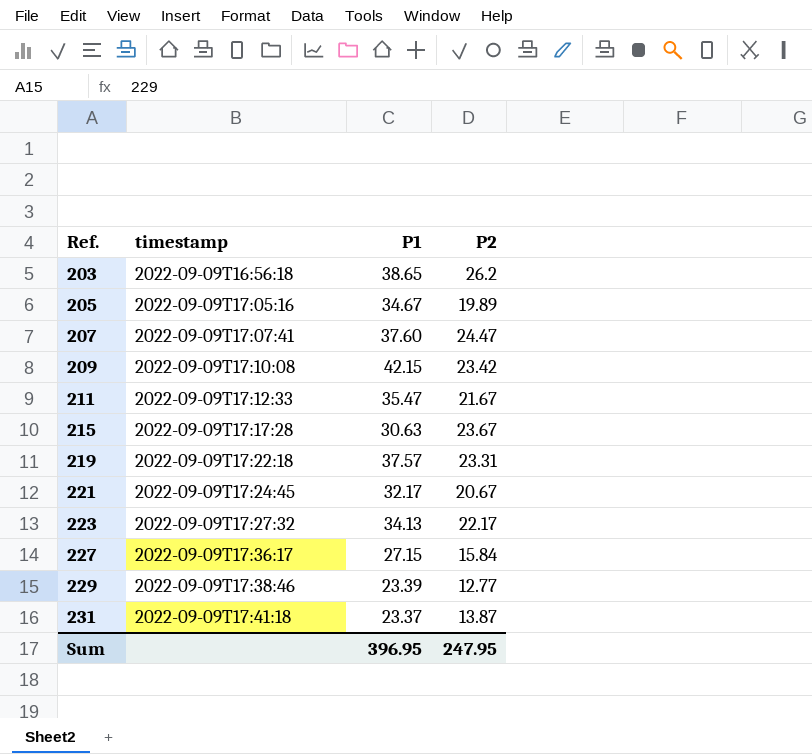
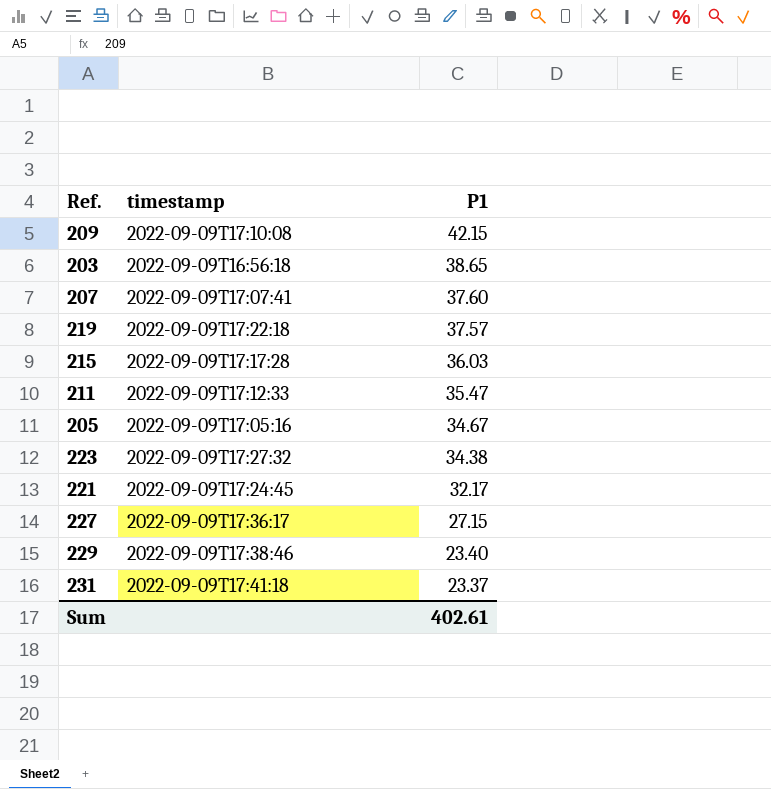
row order: Ref. ascending -> P1 descending
column P2 | position: 4 -> none
215 | P1: 30.63 -> 36.03
223 | P1: 34.13 -> 34.38
229 | P1: 23.39 -> 23.40
Sum | P1: 396.95 -> 402.61

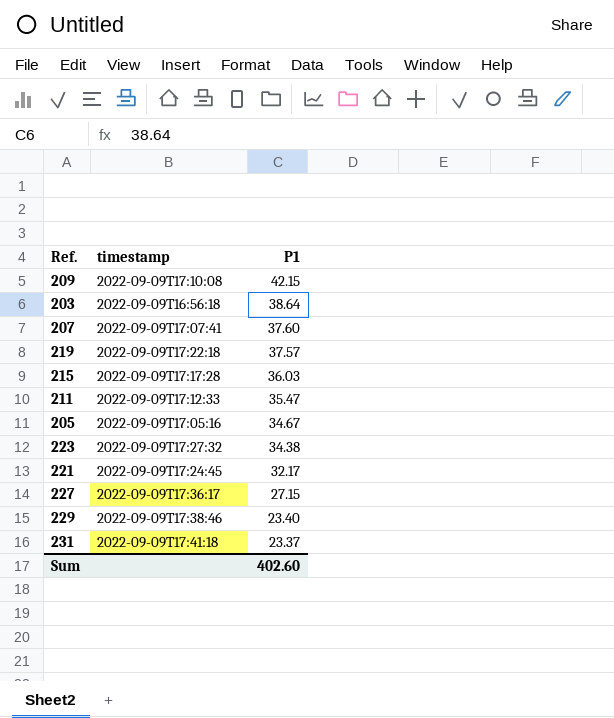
203 | P1: 38.65 -> 38.64
Sum | P1: 402.61 -> 402.60

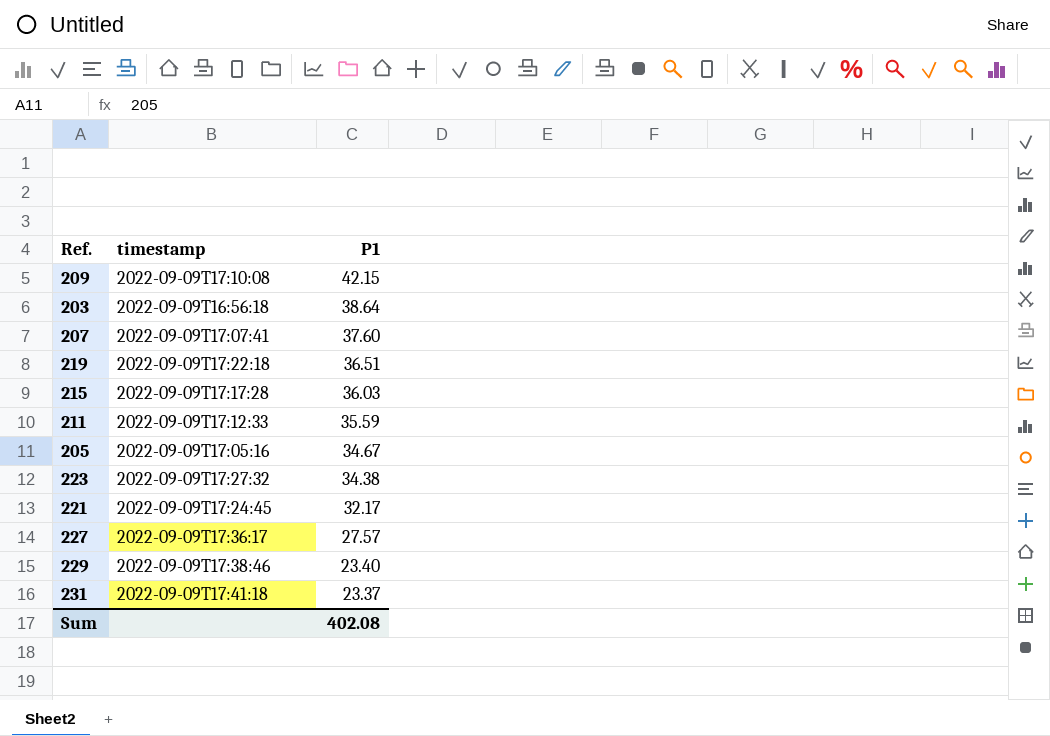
219 | P1: 37.57 -> 36.51
211 | P1: 35.47 -> 35.59
227 | P1: 27.15 -> 27.57
Sum | P1: 402.60 -> 402.08

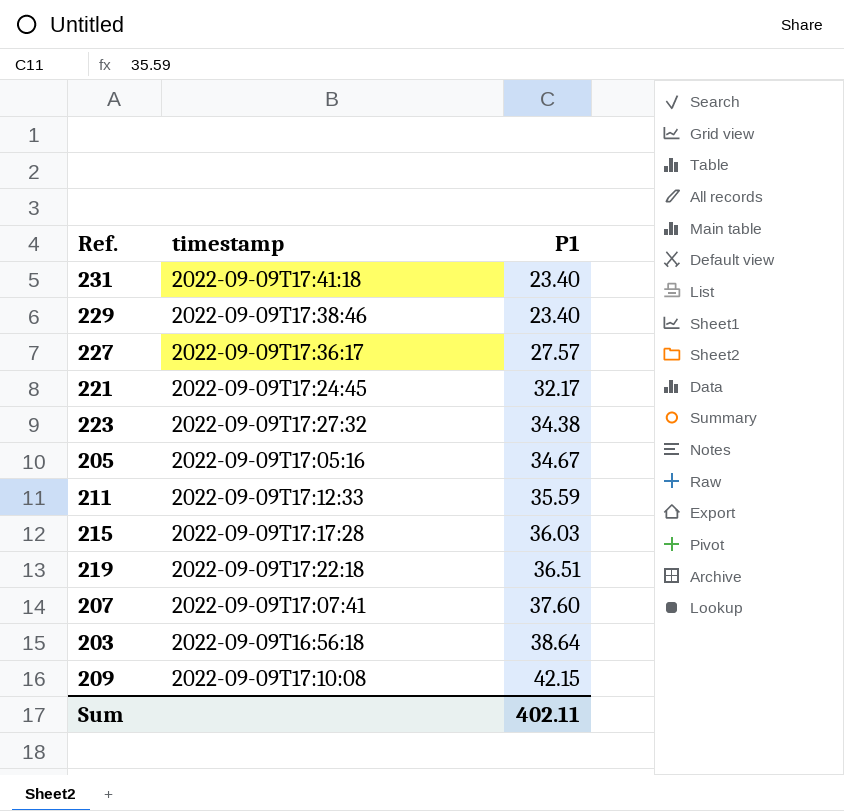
row order: P1 descending -> P1 ascending
231 | P1: 23.37 -> 23.40
Sum | P1: 402.08 -> 402.11

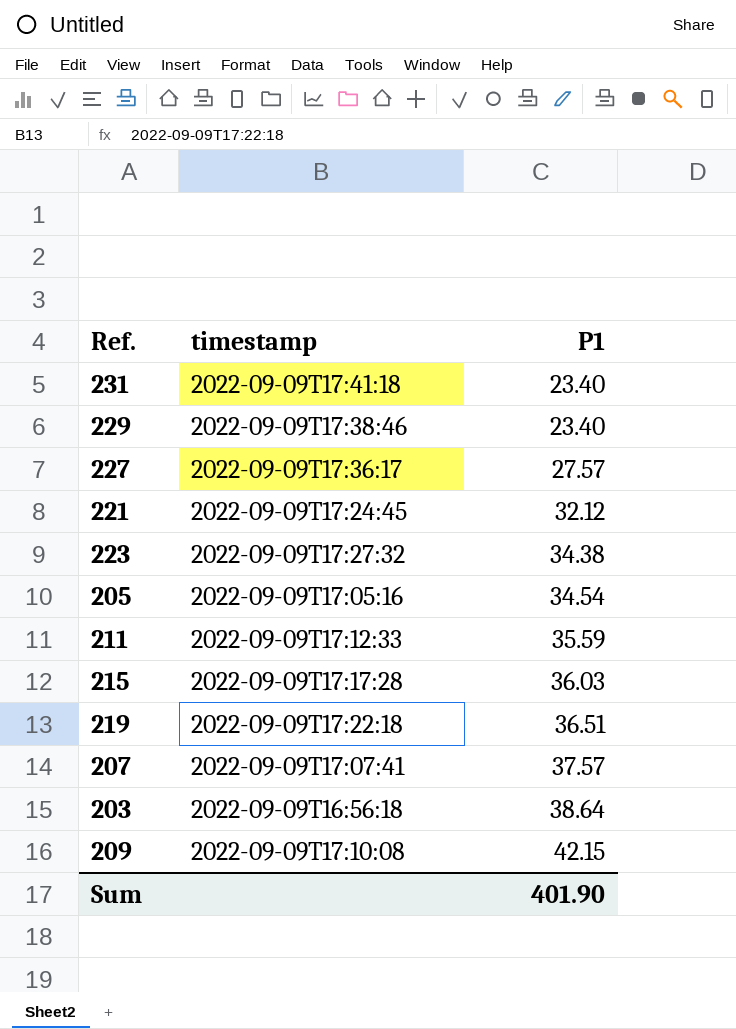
221 | P1: 32.17 -> 32.12
205 | P1: 34.67 -> 34.54
207 | P1: 37.60 -> 37.57
Sum | P1: 402.11 -> 401.90

